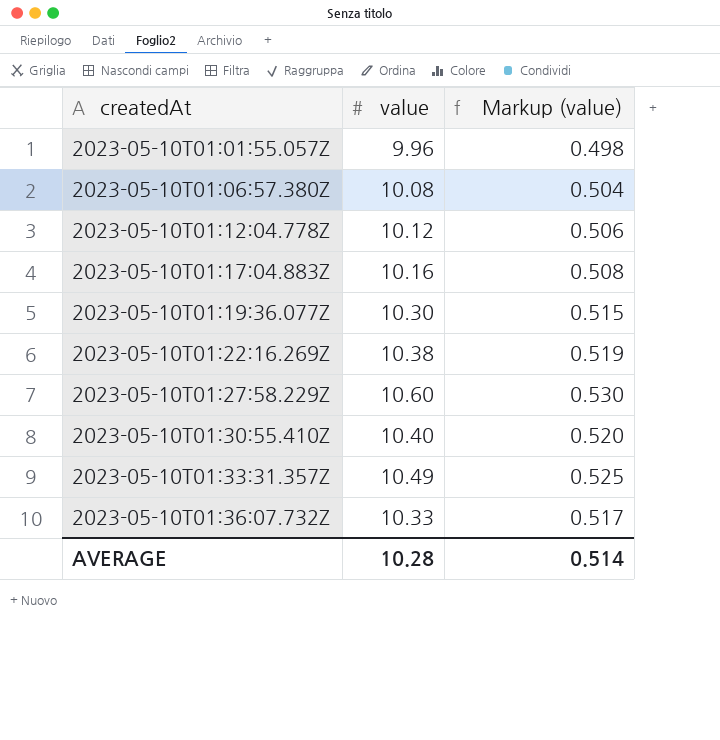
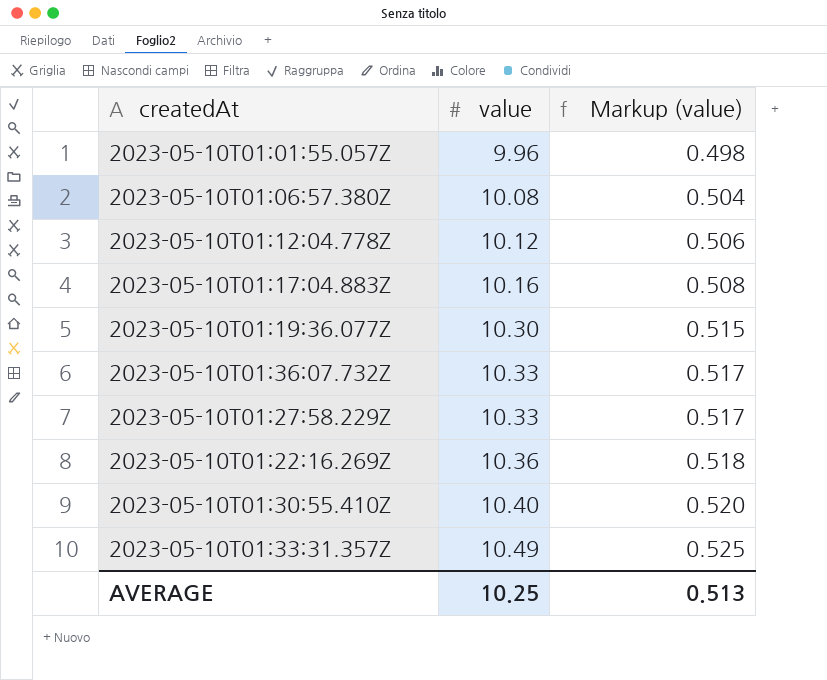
row order: createdAt ascending -> value ascending
2023-05-10T01:27:58.229Z | value: 10.60 -> 10.33
2023-05-10T01:27:58.229Z | Markup (value): 0.530 -> 0.517
2023-05-10T01:22:16.269Z | value: 10.38 -> 10.36
2023-05-10T01:22:16.269Z | Markup (value): 0.519 -> 0.518
AVERAGE | value: 10.28 -> 10.25
AVERAGE | Markup (value): 0.514 -> 0.513

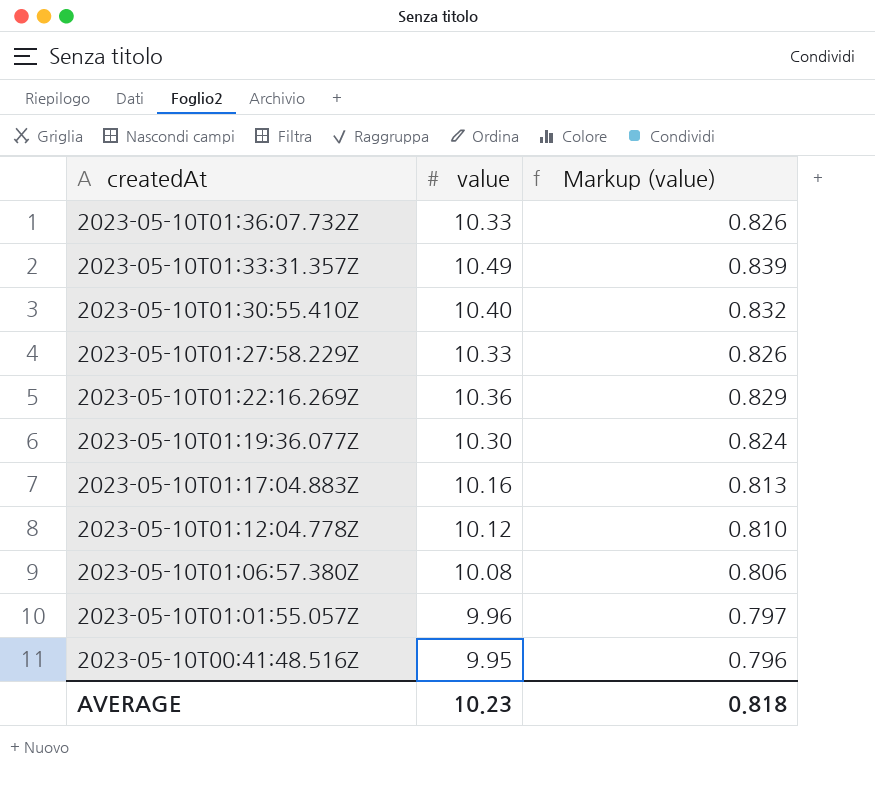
row order: value ascending -> createdAt descending
column Markup (value) | formula: [value] * 0.05 -> [value] * 0.08
row 2023-05-10T00:41:48.516Z: none -> 9.95 | 0.796
AVERAGE | value: 10.25 -> 10.23
AVERAGE | Markup (value): 0.513 -> 0.818

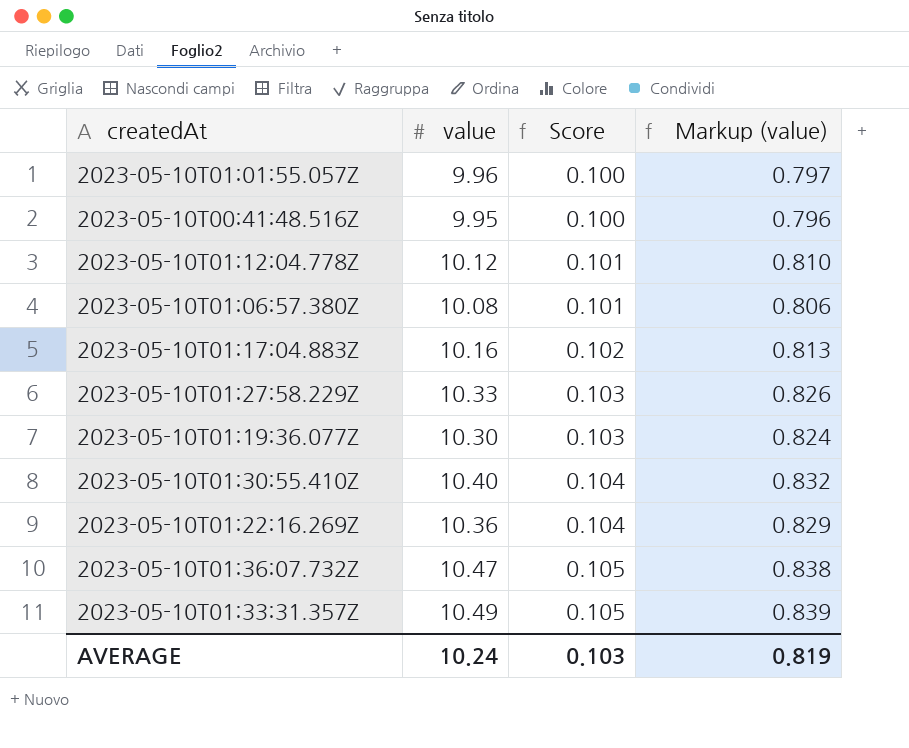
row order: createdAt descending -> Score ascending
column Score | formula: none -> [value] * 0.01
2023-05-10T01:36:07.732Z | value: 10.33 -> 10.47
2023-05-10T01:36:07.732Z | Markup (value): 0.826 -> 0.838
AVERAGE | value: 10.23 -> 10.24
AVERAGE | Markup (value): 0.818 -> 0.819

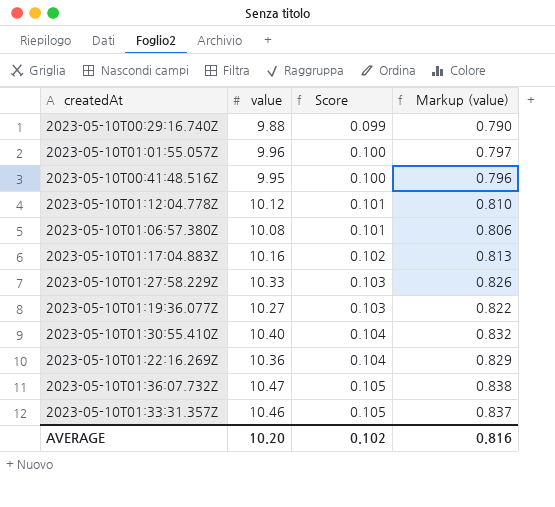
row 2023-05-10T00:29:16.740Z: none -> 9.88 | 0.099 | 0.790
2023-05-10T01:19:36.077Z | value: 10.30 -> 10.27
2023-05-10T01:19:36.077Z | Markup (value): 0.824 -> 0.822
2023-05-10T01:33:31.357Z | value: 10.49 -> 10.46
2023-05-10T01:33:31.357Z | Markup (value): 0.839 -> 0.837
AVERAGE | value: 10.24 -> 10.20
AVERAGE | Score: 0.103 -> 0.102
AVERAGE | Markup (value): 0.819 -> 0.816

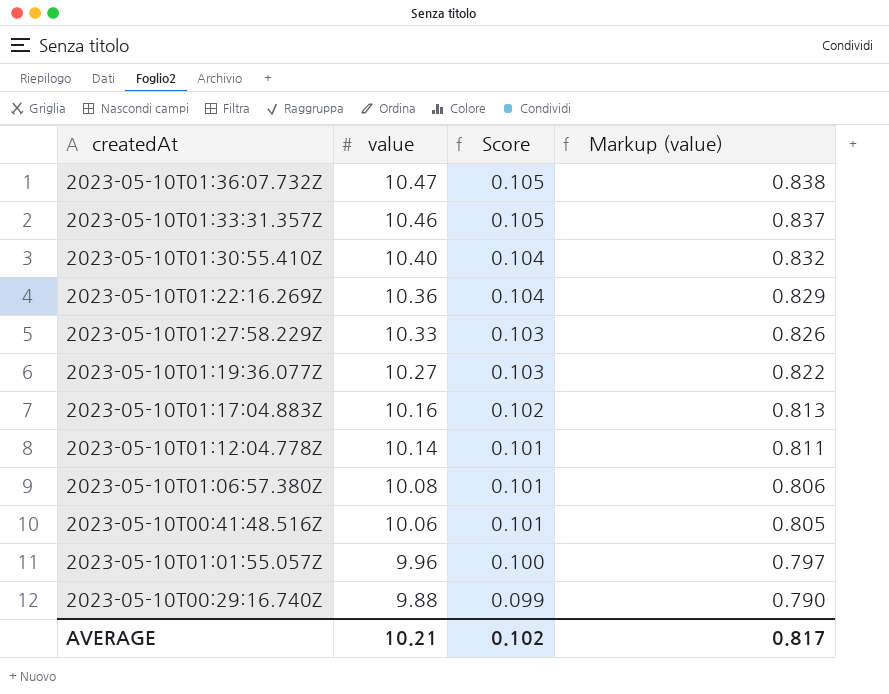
row order: Score ascending -> value descending
2023-05-10T01:12:04.778Z | value: 10.12 -> 10.14
2023-05-10T01:12:04.778Z | Markup (value): 0.810 -> 0.811
2023-05-10T00:41:48.516Z | value: 9.95 -> 10.06
2023-05-10T00:41:48.516Z | Score: 0.100 -> 0.101
2023-05-10T00:41:48.516Z | Markup (value): 0.796 -> 0.805
AVERAGE | value: 10.20 -> 10.21
AVERAGE | Markup (value): 0.816 -> 0.817

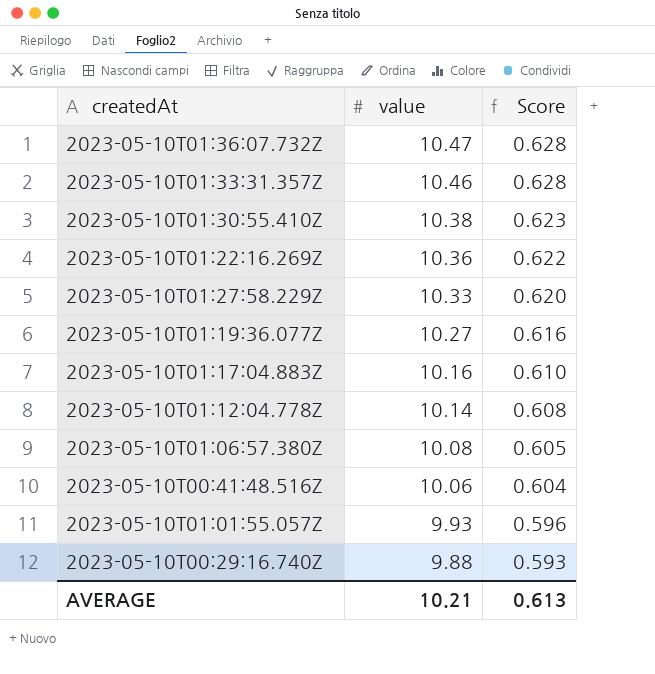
column Markup (value) | formula: [value] * 0.08 -> none
column Score | formula: [value] * 0.01 -> [value] * 0.06
2023-05-10T01:30:55.410Z | value: 10.40 -> 10.38
2023-05-10T01:01:55.057Z | value: 9.96 -> 9.93
AVERAGE | Score: 0.102 -> 0.613

